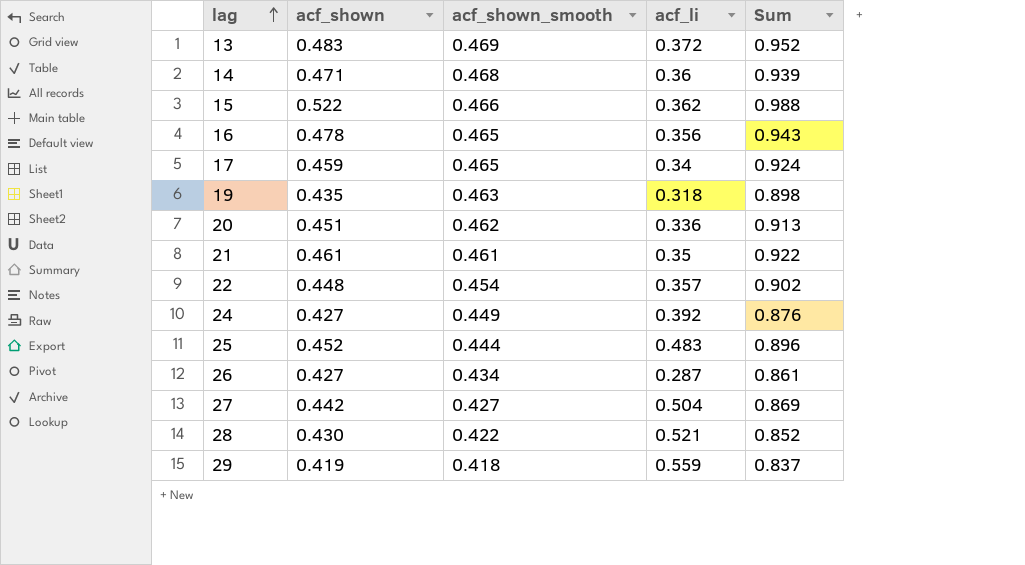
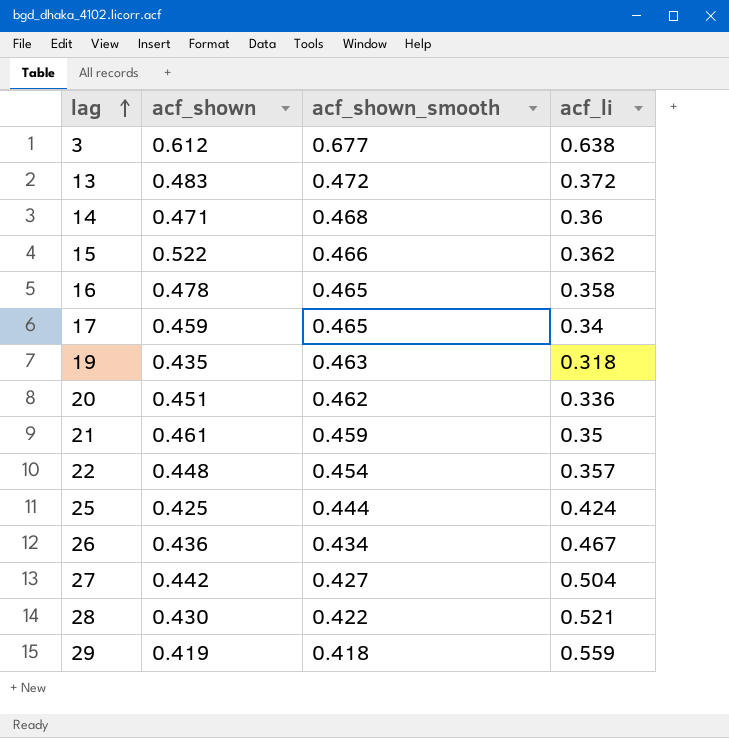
column Sum | formula: [acf_shown] + [acf_shown_smooth] -> none
row 24: 0.427 | 0.449 | 0.392 | 0.876 -> none
row 3: none -> 0.612 | 0.677 | 0.638
13 | acf_shown_smooth: 0.469 -> 0.472
16 | acf_li: 0.356 -> 0.358
21 | acf_shown_smooth: 0.461 -> 0.459
25 | acf_shown: 0.452 -> 0.425
25 | acf_li: 0.483 -> 0.424
26 | acf_shown: 0.427 -> 0.436
26 | acf_li: 0.287 -> 0.467

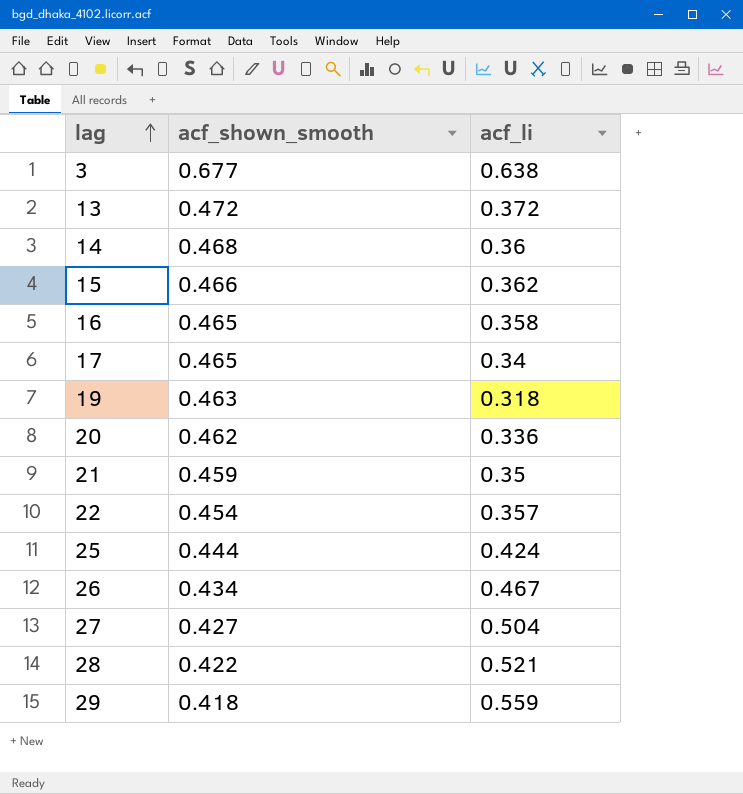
column acf_shown | position: 2 -> none

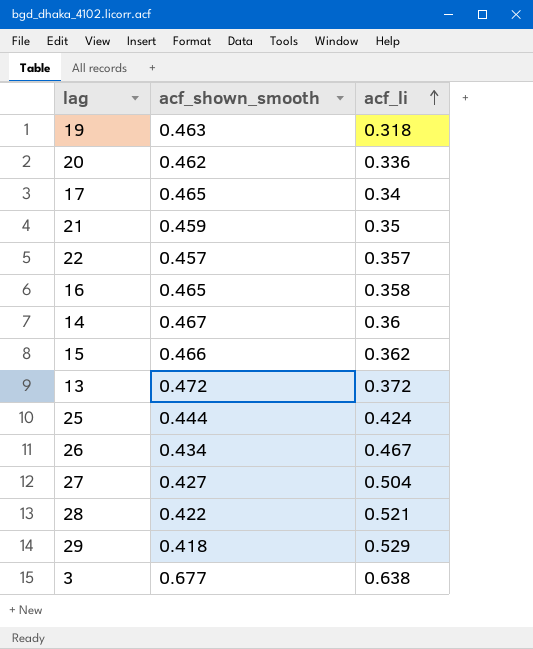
row order: lag ascending -> acf_li ascending
22 | acf_shown_smooth: 0.454 -> 0.457
14 | acf_shown_smooth: 0.468 -> 0.467
29 | acf_li: 0.559 -> 0.529

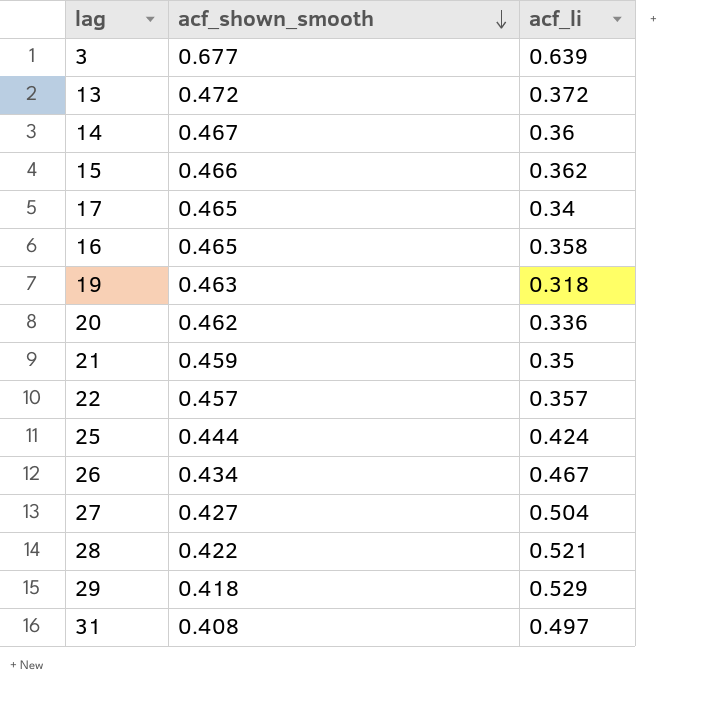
row order: acf_li ascending -> acf_shown_smooth descending
3 | acf_li: 0.638 -> 0.639
row 31: none -> 0.408 | 0.497

